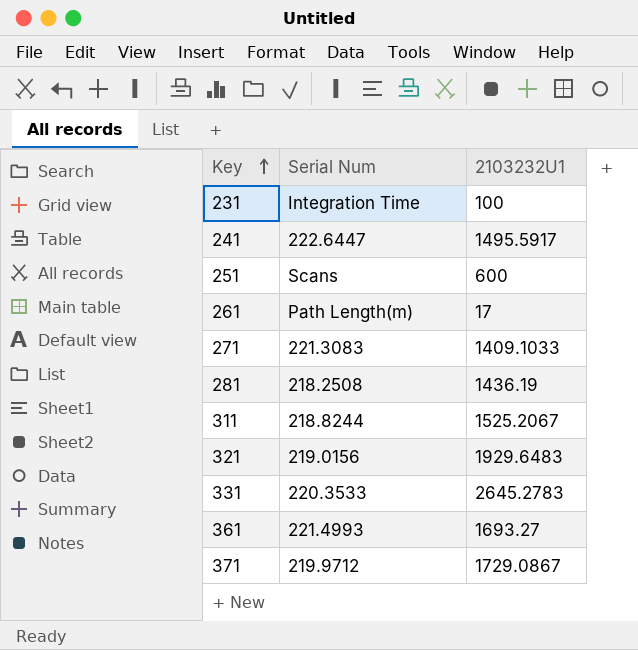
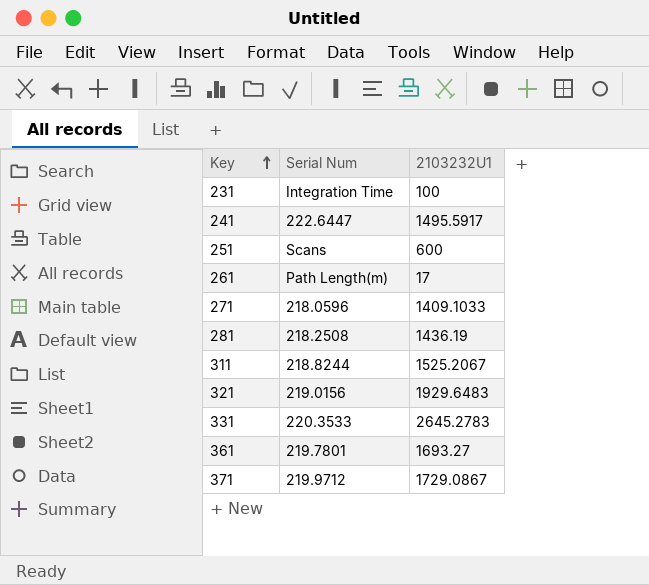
271 | Serial Num: 221.3083 -> 218.0596
361 | Serial Num: 221.4993 -> 219.7801

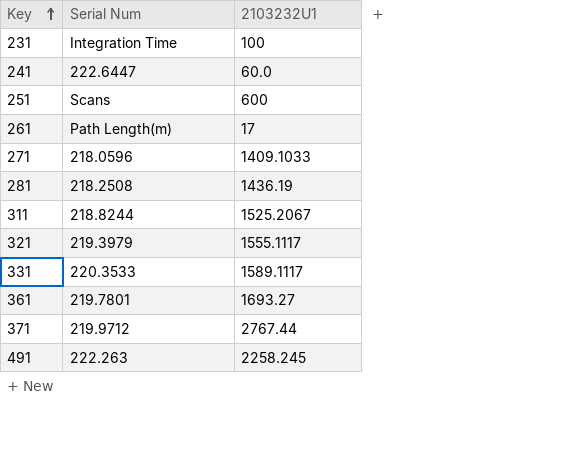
241 | 2103232U1: 1495.5917 -> 60.0
321 | Serial Num: 219.0156 -> 219.3979
321 | 2103232U1: 1929.6483 -> 1555.1117
331 | 2103232U1: 2645.2783 -> 1589.1117
371 | 2103232U1: 1729.0867 -> 2767.44
row 491: none -> 222.263 | 2258.245

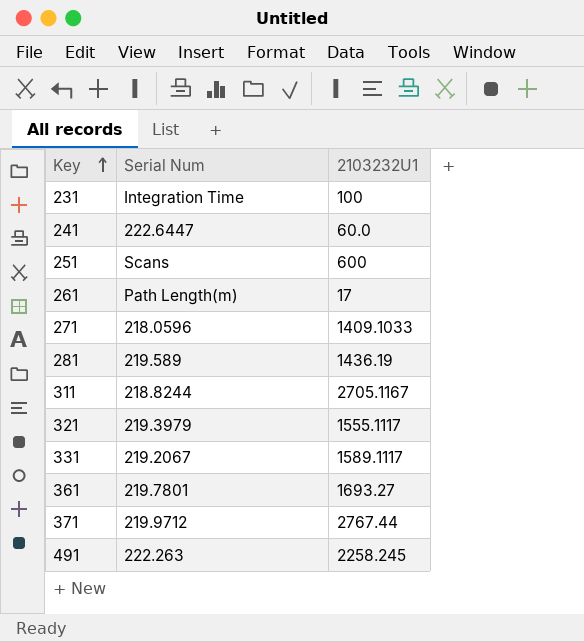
281 | Serial Num: 218.2508 -> 219.589
311 | 2103232U1: 1525.2067 -> 2705.1167
331 | Serial Num: 220.3533 -> 219.2067

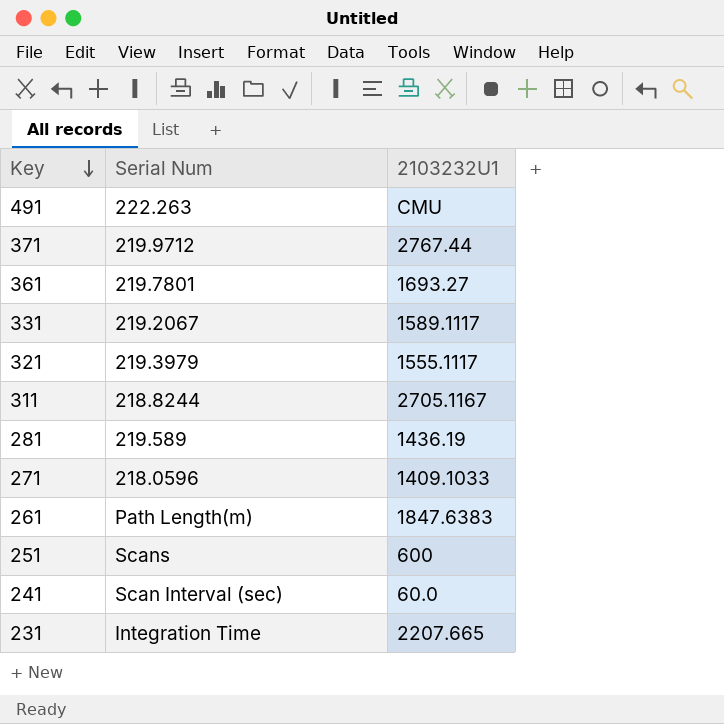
row order: Key ascending -> Key descending
491 | 2103232U1: 2258.245 -> CMU
261 | 2103232U1: 17 -> 1847.6383
241 | Serial Num: 222.6447 -> Scan Interval (sec)
231 | 2103232U1: 100 -> 2207.665

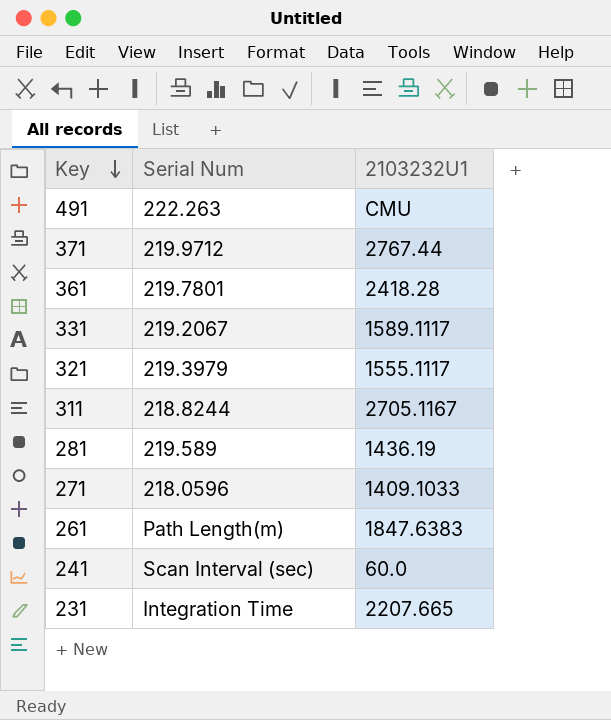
row 251: Scans | 600 -> none
361 | 2103232U1: 1693.27 -> 2418.28

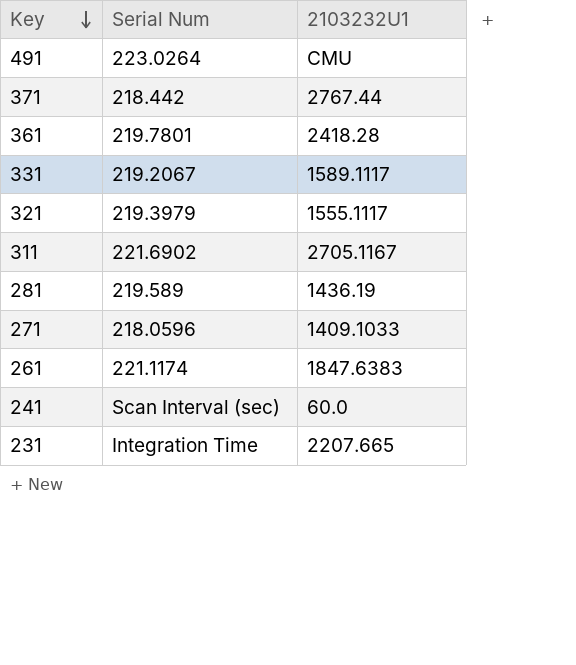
491 | Serial Num: 222.263 -> 223.0264
371 | Serial Num: 219.9712 -> 218.442
311 | Serial Num: 218.8244 -> 221.6902
261 | Serial Num: Path Length(m) -> 221.1174

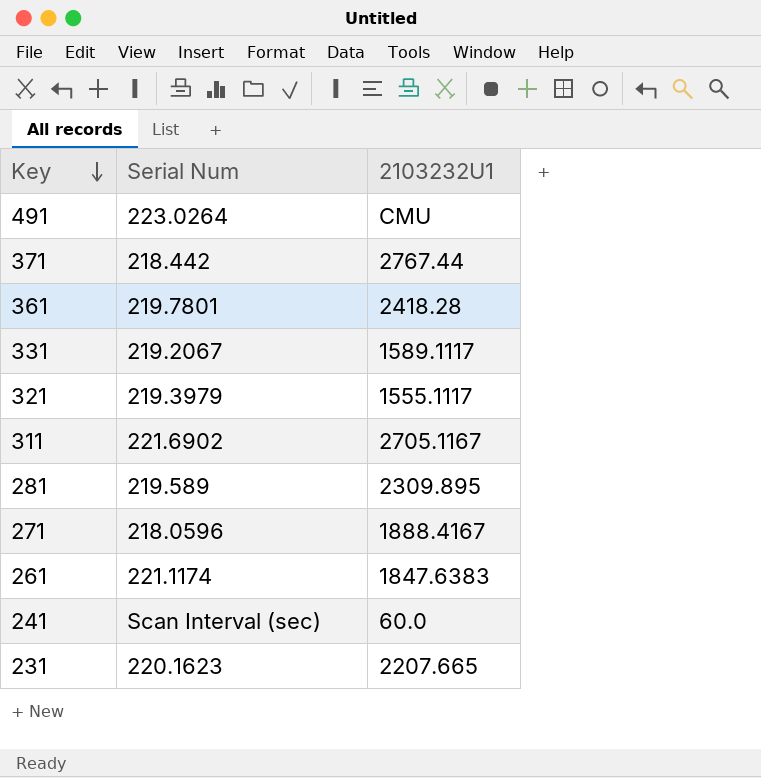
281 | 2103232U1: 1436.19 -> 2309.895
271 | 2103232U1: 1409.1033 -> 1888.4167
231 | Serial Num: Integration Time -> 220.1623

